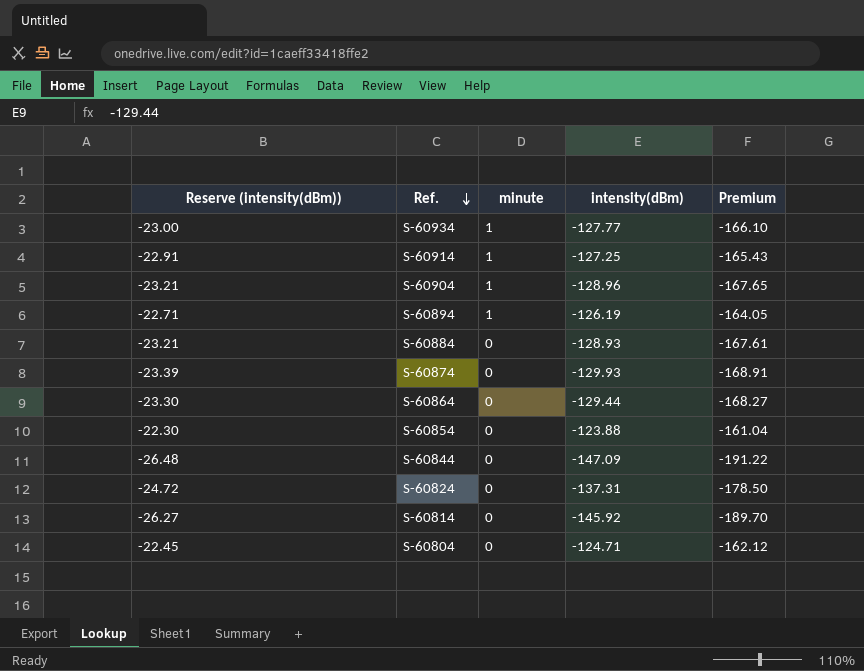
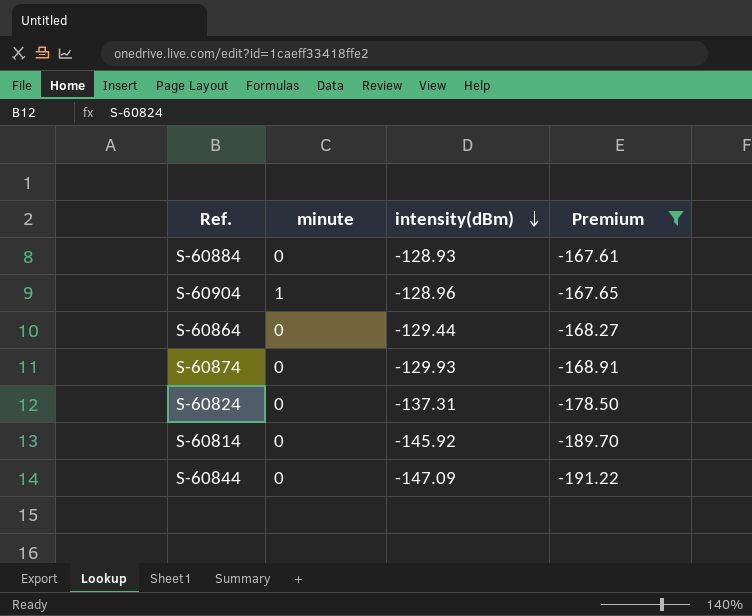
filter: none -> Premium <= -167.61
row order: Ref. descending -> intensity(dBm) descending
column Reserve (intensity(dBm)) | formula: [intensity(dBm)] * 0.18 -> none

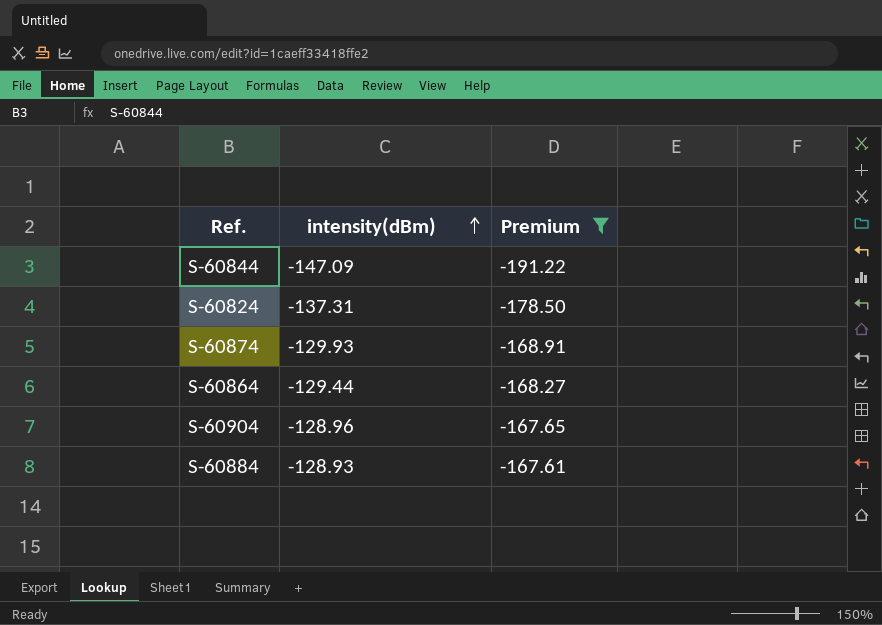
row order: intensity(dBm) descending -> intensity(dBm) ascending
column minute | position: 2 -> none
row S-60814: 0 | -145.92 | -189.70 -> none

